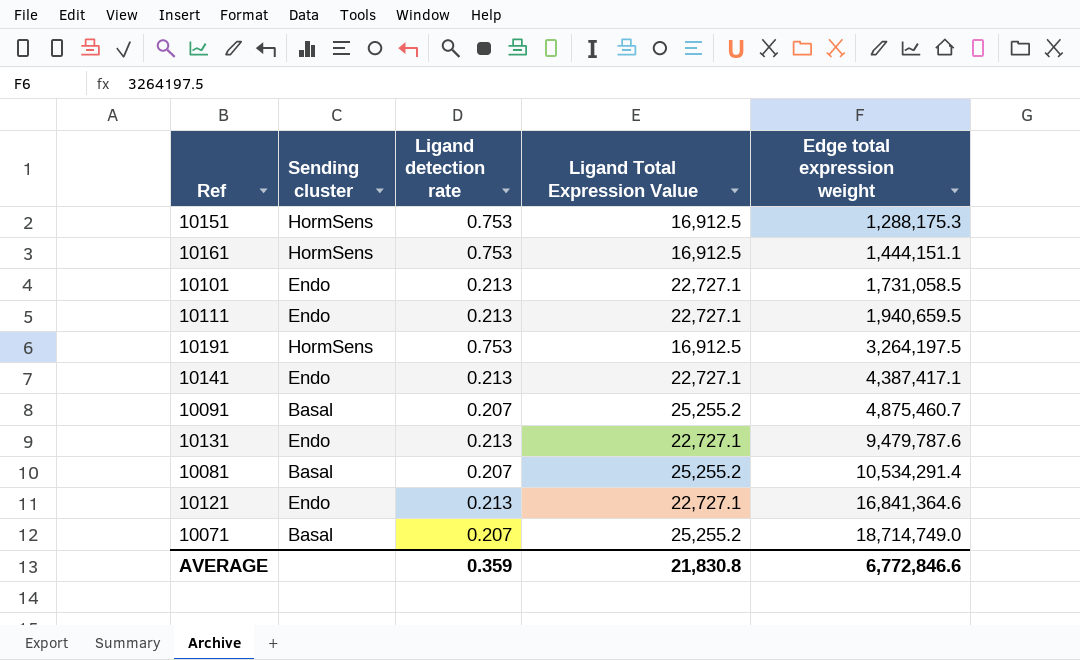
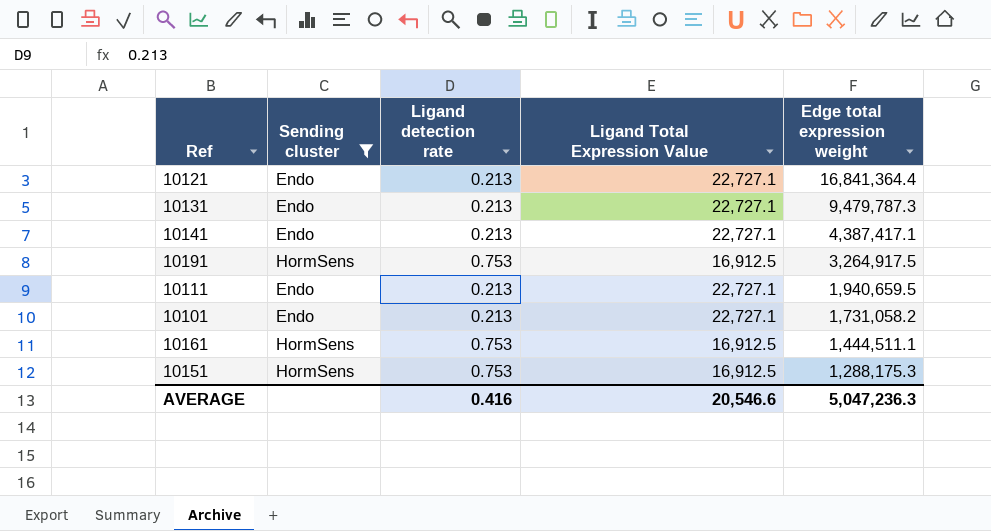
filter: none -> Sending cluster != Basal
row order: Edge total expression weight ascending -> Edge total expression weight descending
10121 | Edge total expression weight: 16,841,364.6 -> 16,841,364.4
10131 | Edge total expression weight: 9,479,787.6 -> 9,479,787.3
10191 | Edge total expression weight: 3,264,197.5 -> 3,264,917.5
10101 | Edge total expression weight: 1,731,058.5 -> 1,731,058.2
10161 | Edge total expression weight: 1,444,151.1 -> 1,444,511.1
AVERAGE | Ligand detection rate: 0.359 -> 0.416
AVERAGE | Ligand Total Expression Value: 21,830.8 -> 20,546.6
AVERAGE | Edge total expression weight: 6,772,846.6 -> 5,047,236.3

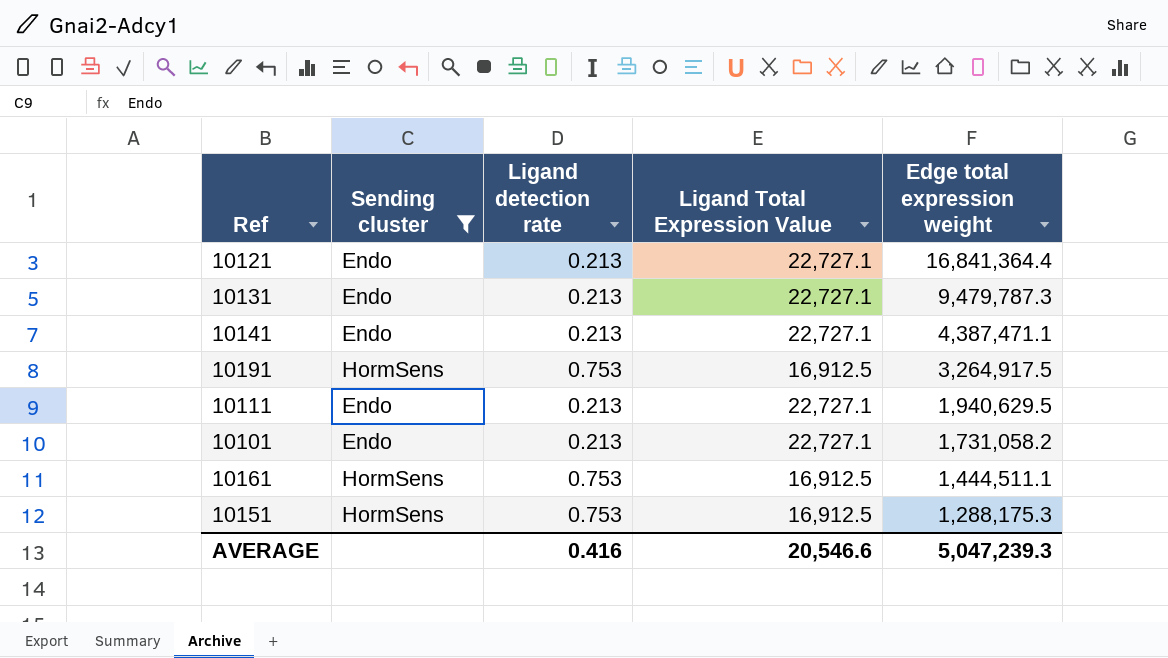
10141 | Edge total expression weight: 4,387,417.1 -> 4,387,471.1
10111 | Edge total expression weight: 1,940,659.5 -> 1,940,629.5
AVERAGE | Edge total expression weight: 5,047,236.3 -> 5,047,239.3

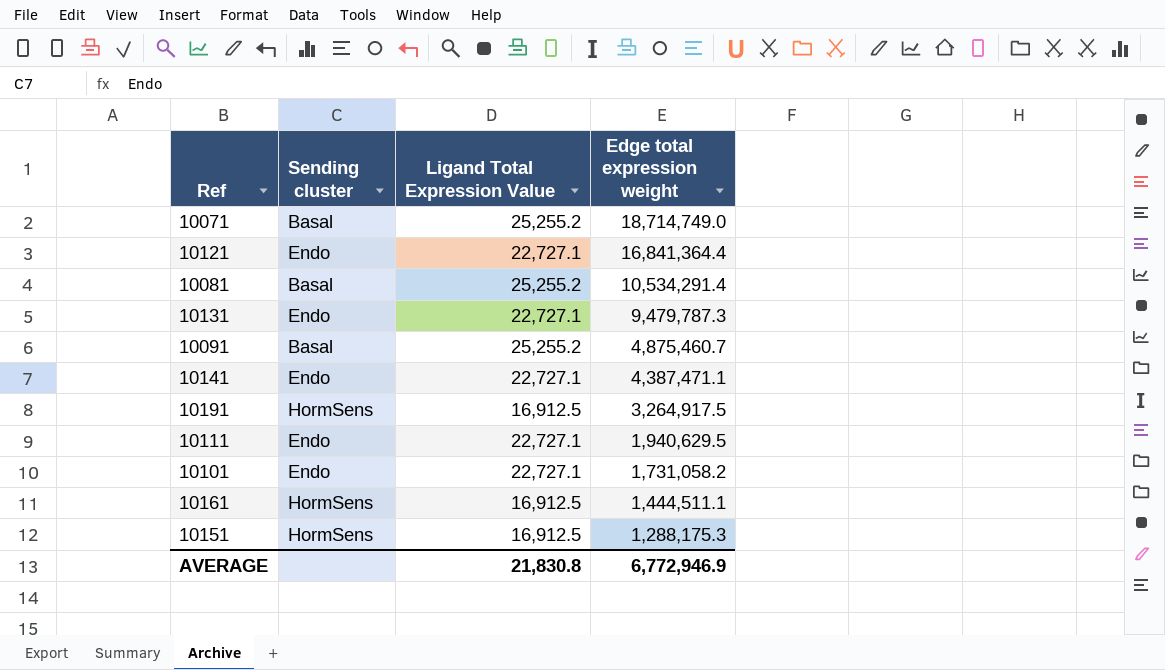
filter: Sending cluster != Basal -> none
column Ligand detection rate | position: 3 -> none
AVERAGE | Ligand Total Expression Value: 20,546.6 -> 21,830.8
AVERAGE | Edge total expression weight: 5,047,239.3 -> 6,772,946.9

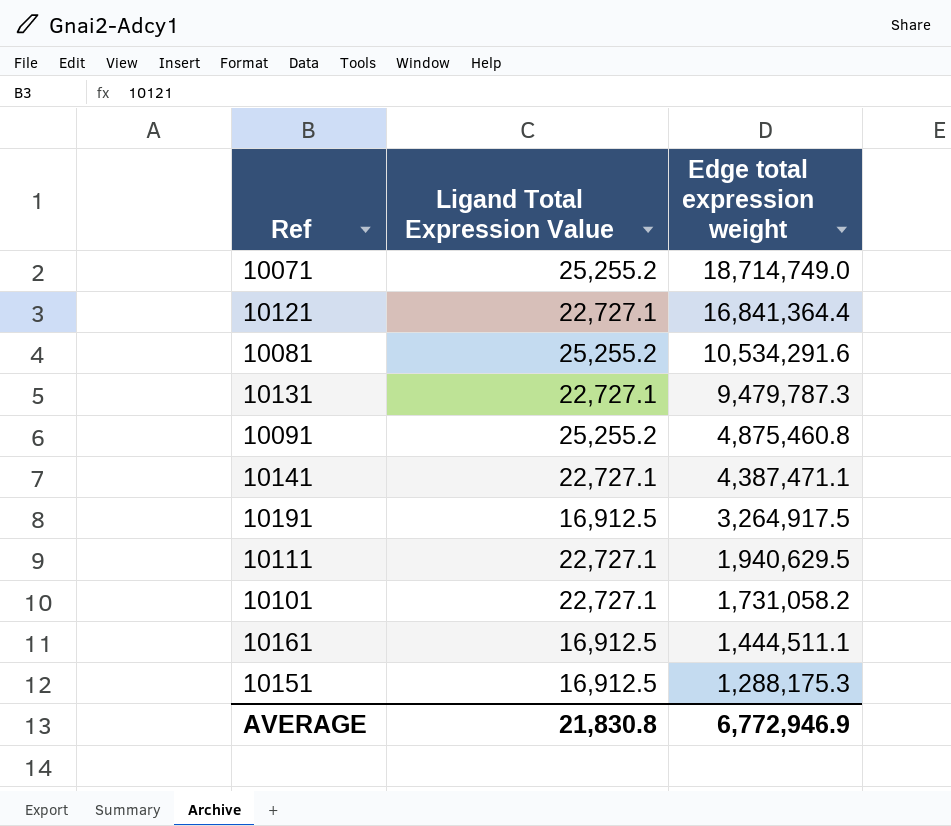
column Sending cluster | position: 2 -> none
10081 | Edge total expression weight: 10,534,291.4 -> 10,534,291.6
10091 | Edge total expression weight: 4,875,460.7 -> 4,875,460.8

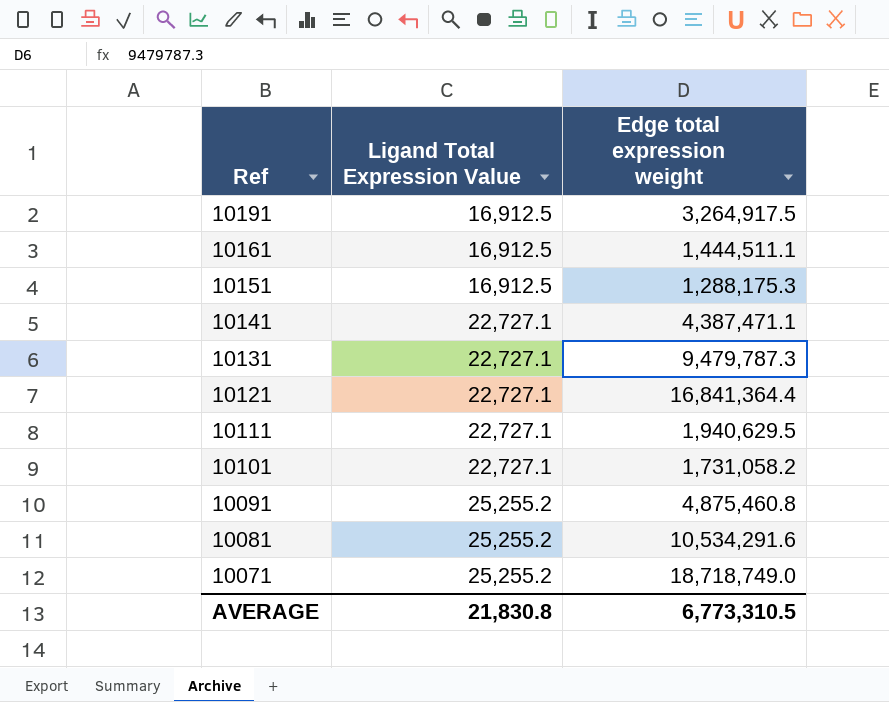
row order: Edge total expression weight descending -> Ref descending
10071 | Edge total expression weight: 18,714,749.0 -> 18,718,749.0
AVERAGE | Edge total expression weight: 6,772,946.9 -> 6,773,310.5

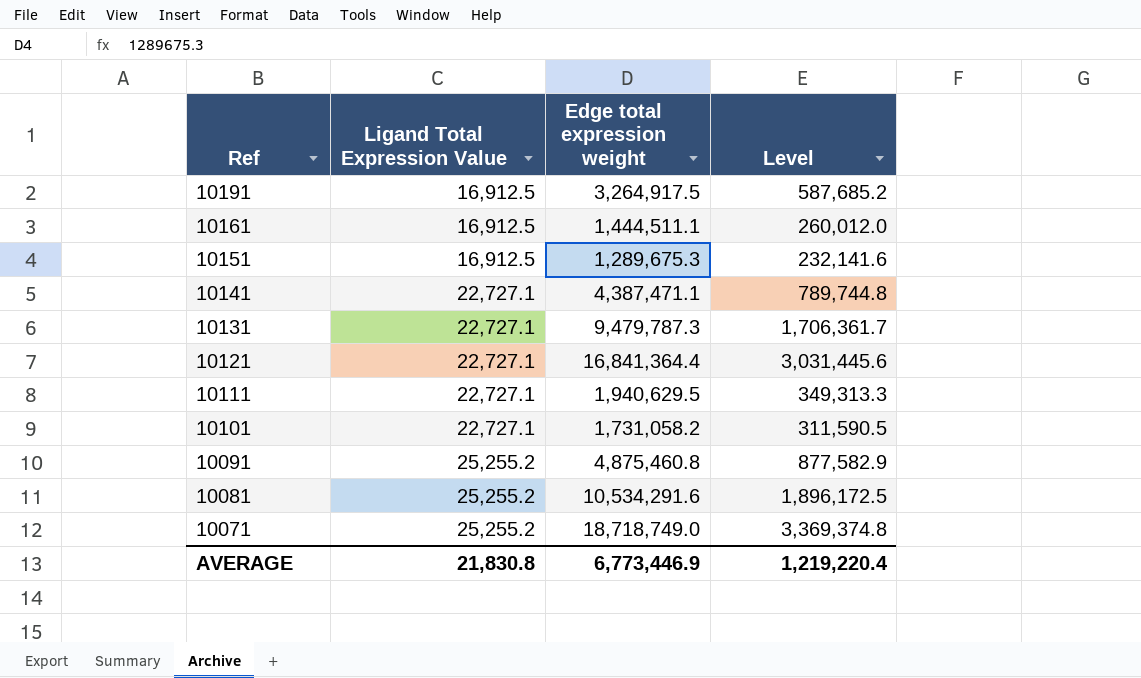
column Level | formula: none -> [Edge total expression weight] * 0.18
10151 | Edge total expression weight: 1,288,175.3 -> 1,289,675.3
AVERAGE | Edge total expression weight: 6,773,310.5 -> 6,773,446.9

